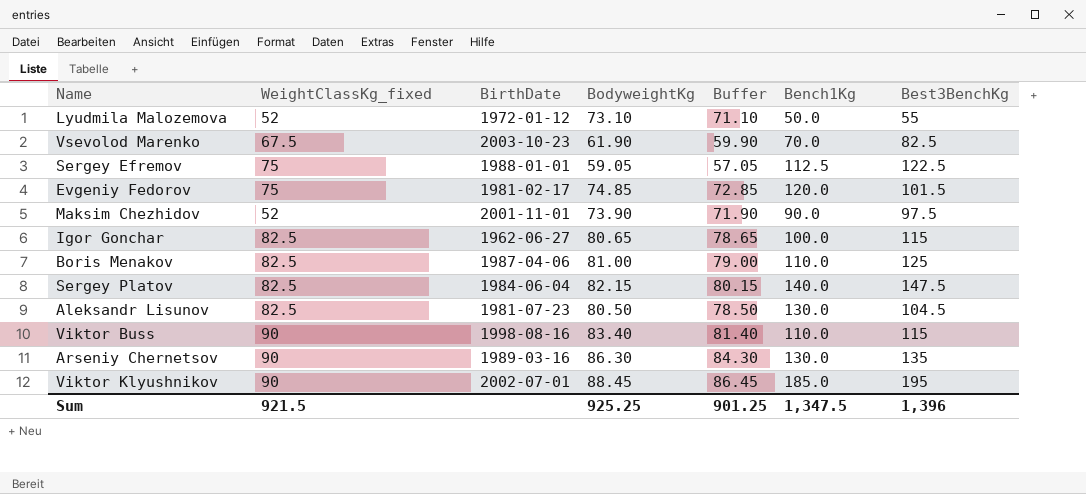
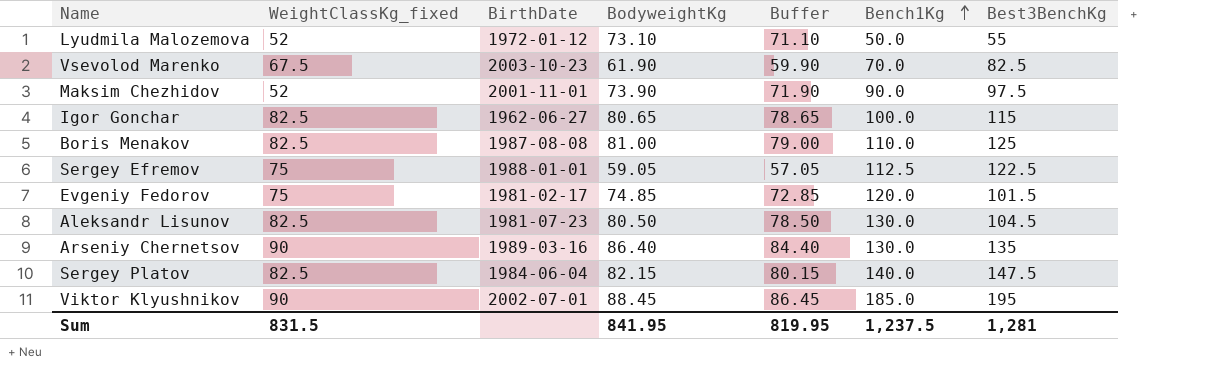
row order: none -> Bench1Kg ascending
row Viktor Buss: 90 | 1998-08-16 | 83.40 | 81.40 | 110.0 | 115 -> none
Boris Menakov | BirthDate: 1987-04-06 -> 1987-08-08
Arseniy Chernetsov | BodyweightKg: 86.30 -> 86.40
Arseniy Chernetsov | Buffer: 84.30 -> 84.40
Sum | WeightClassKg_fixed: 921.5 -> 831.5
Sum | BodyweightKg: 925.25 -> 841.95
Sum | Buffer: 901.25 -> 819.95
Sum | Bench1Kg: 1,347.5 -> 1,237.5
Sum | Best3BenchKg: 1,396 -> 1,281

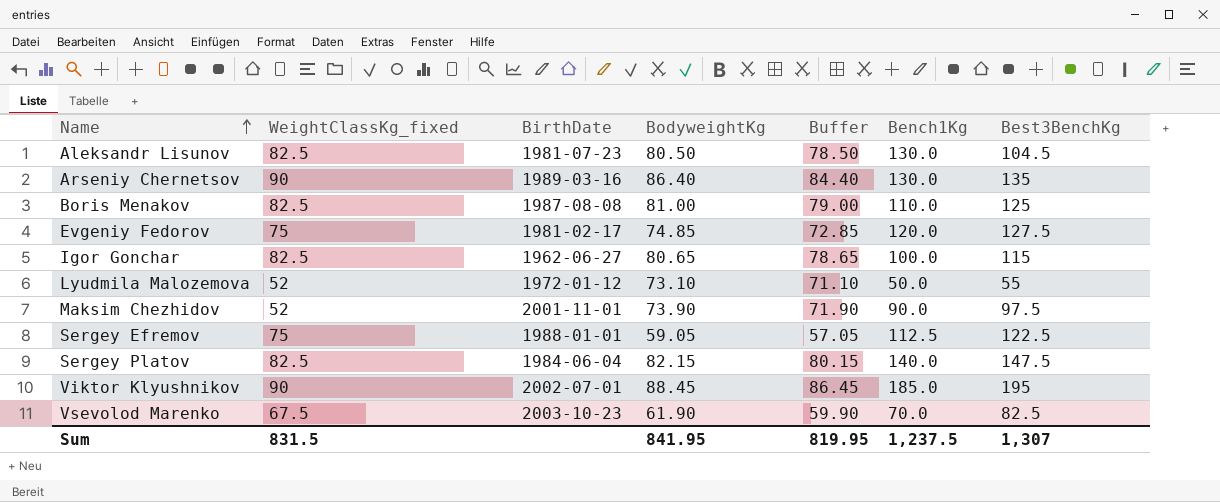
row order: Bench1Kg ascending -> Name ascending
Evgeniy Fedorov | Best3BenchKg: 101.5 -> 127.5
Sum | Best3BenchKg: 1,281 -> 1,307

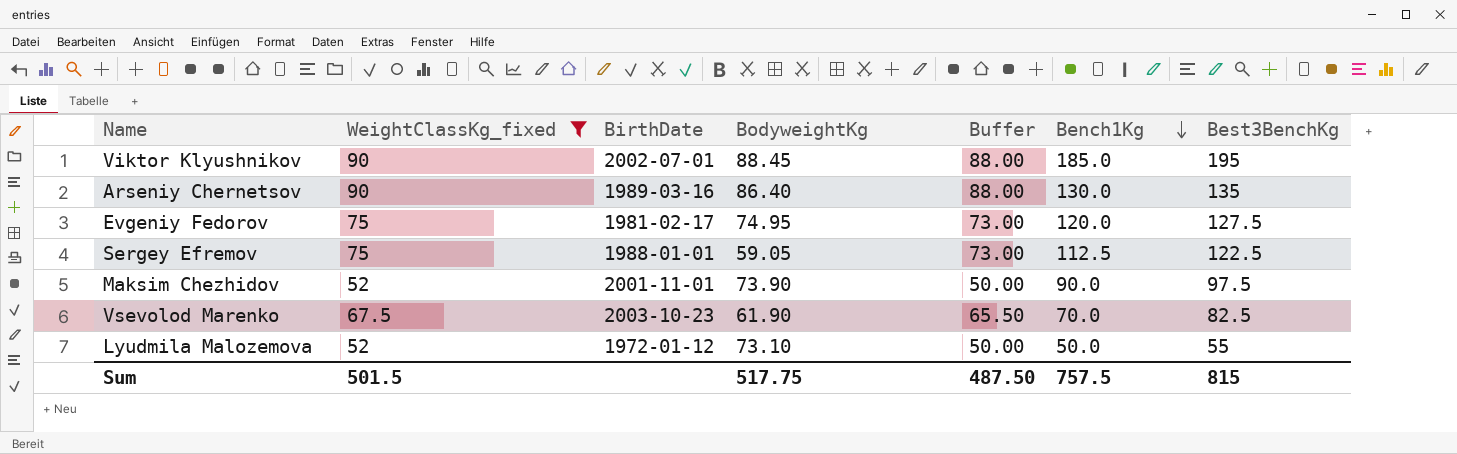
filter: none -> WeightClassKg_fixed != 82.5
row order: Name ascending -> Bench1Kg descending
column Buffer | formula: [BodyweightKg] - 2 -> [WeightClassKg_fixed] - 2
Evgeniy Fedorov | BodyweightKg: 74.85 -> 74.95
Sum | WeightClassKg_fixed: 831.5 -> 501.5
Sum | BodyweightKg: 841.95 -> 517.75
Sum | Buffer: 819.95 -> 487.50
Sum | Bench1Kg: 1,237.5 -> 757.5
Sum | Best3BenchKg: 1,307 -> 815

